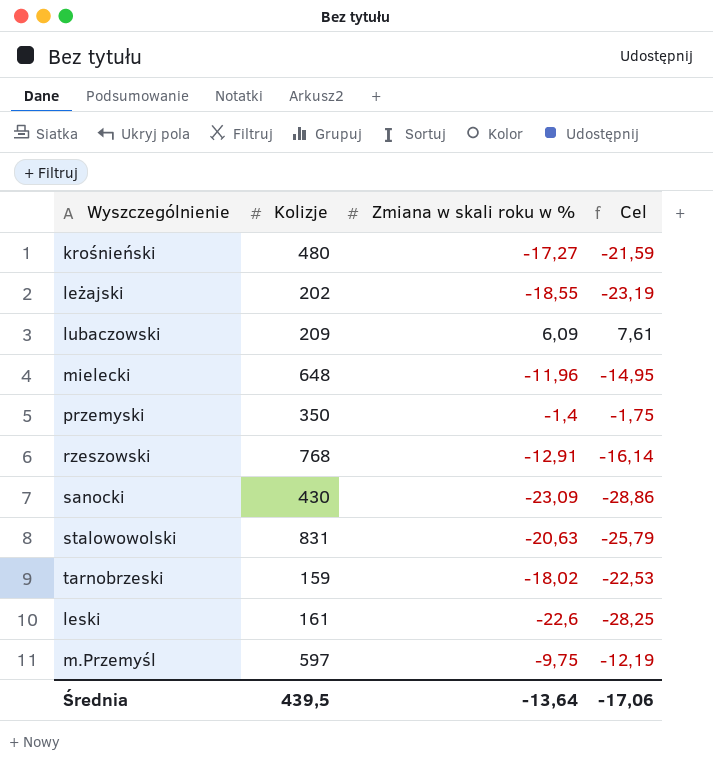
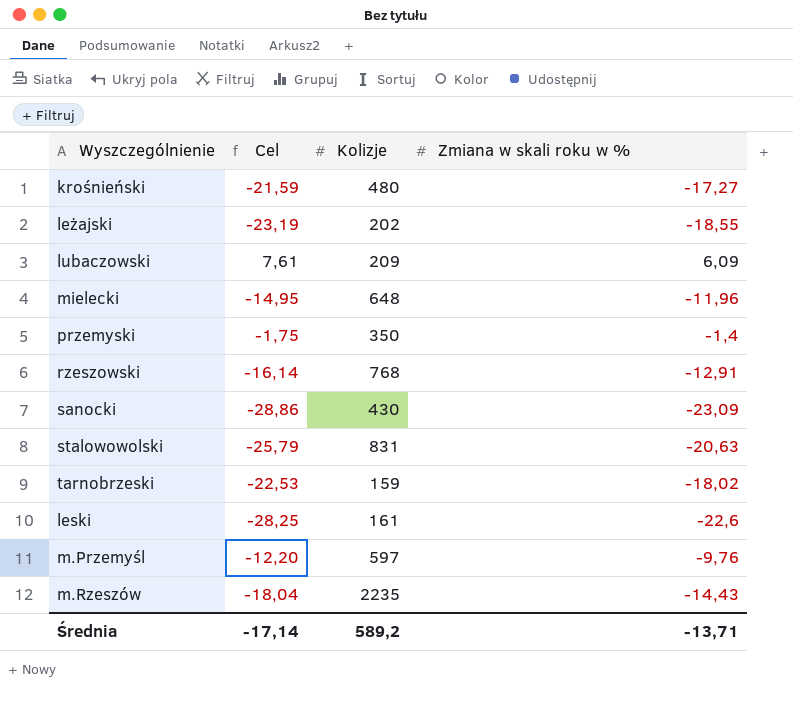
column Cel | position: 4 -> 2
m.Przemyśl | Cel: -12,19 -> -12,20
m.Przemyśl | Zmiana w skali roku w %: -9,75 -> -9,76
row m.Rzeszów: none -> -18,04 | 2235 | -14,43
Średnia | Cel: -17,06 -> -17,14
Średnia | Kolizje: 439,5 -> 589,2
Średnia | Zmiana w skali roku w %: -13,64 -> -13,71

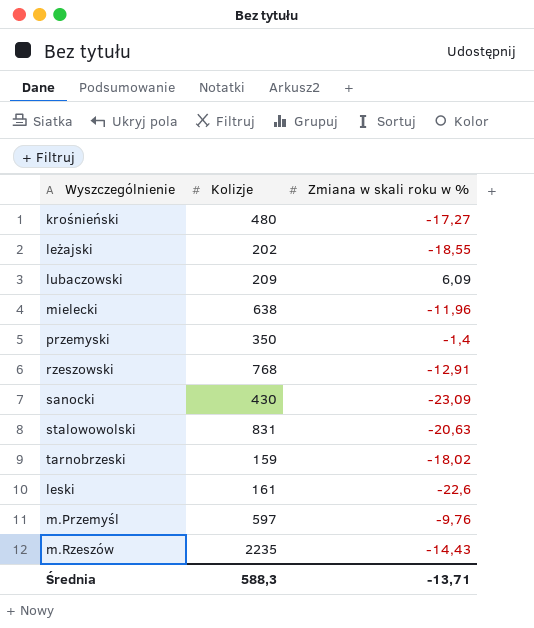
column Cel | formula: [Zmiana w skali roku w %] * 1,25 -> none
mielecki | Kolizje: 648 -> 638
Średnia | Kolizje: 589,2 -> 588,3

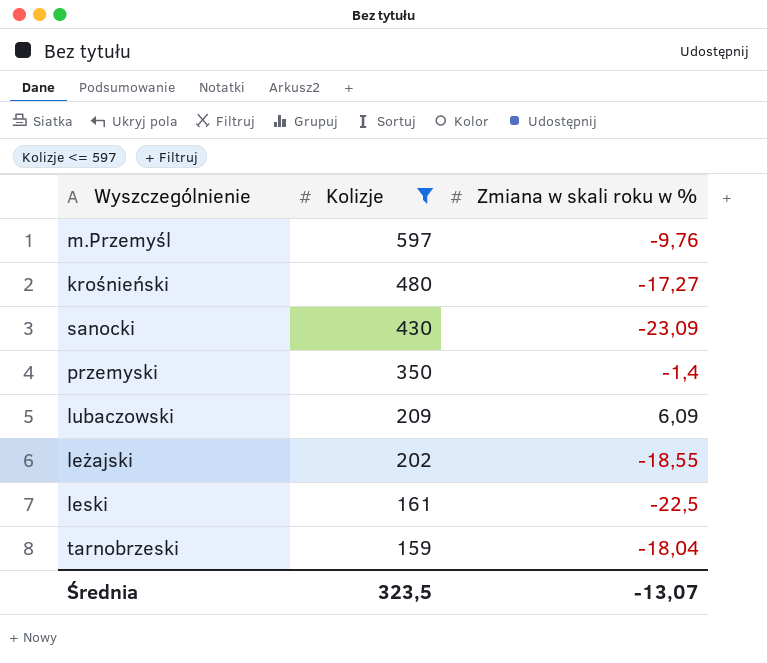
filter: none -> Kolizje <= 597
row order: none -> Kolizje descending
leski | Zmiana w skali roku w %: -22,6 -> -22,5
tarnobrzeski | Zmiana w skali roku w %: -18,02 -> -18,04
Średnia | Kolizje: 588,3 -> 323,5
Średnia | Zmiana w skali roku w %: -13,71 -> -13,07

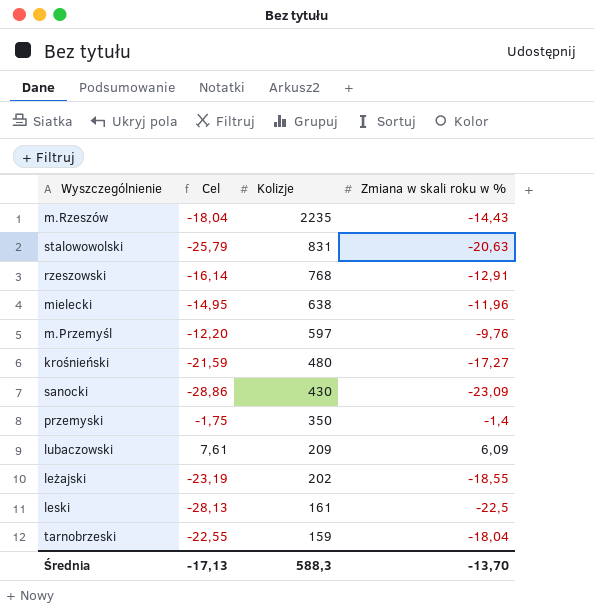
filter: Kolizje <= 597 -> none
column Cel | formula: none -> [Zmiana w skali roku w %] * 1,25
Średnia | Kolizje: 323,5 -> 588,3
Średnia | Zmiana w skali roku w %: -13,07 -> -13,70

